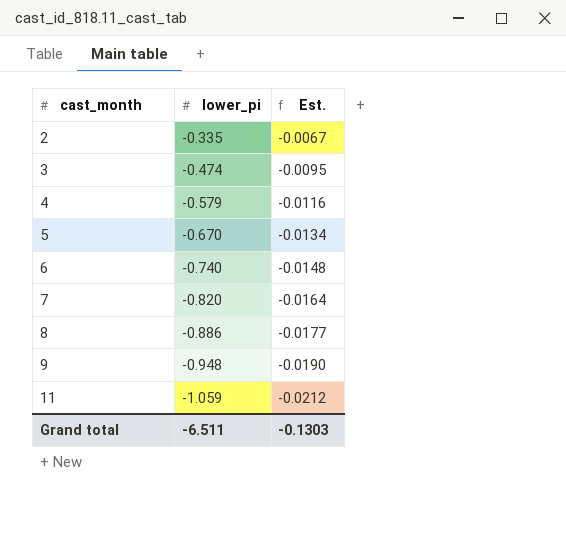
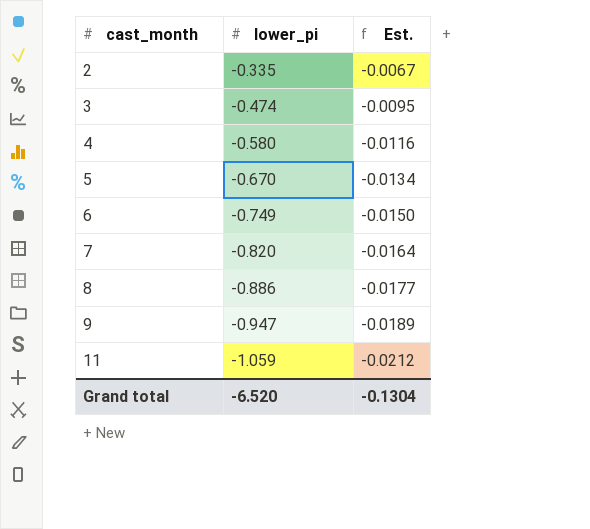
4 | lower_pi: -0.579 -> -0.580
6 | lower_pi: -0.740 -> -0.749
6 | Est.: -0.0148 -> -0.0150
9 | lower_pi: -0.948 -> -0.947
9 | Est.: -0.0190 -> -0.0189
Grand total | lower_pi: -6.511 -> -6.520
Grand total | Est.: -0.1303 -> -0.1304

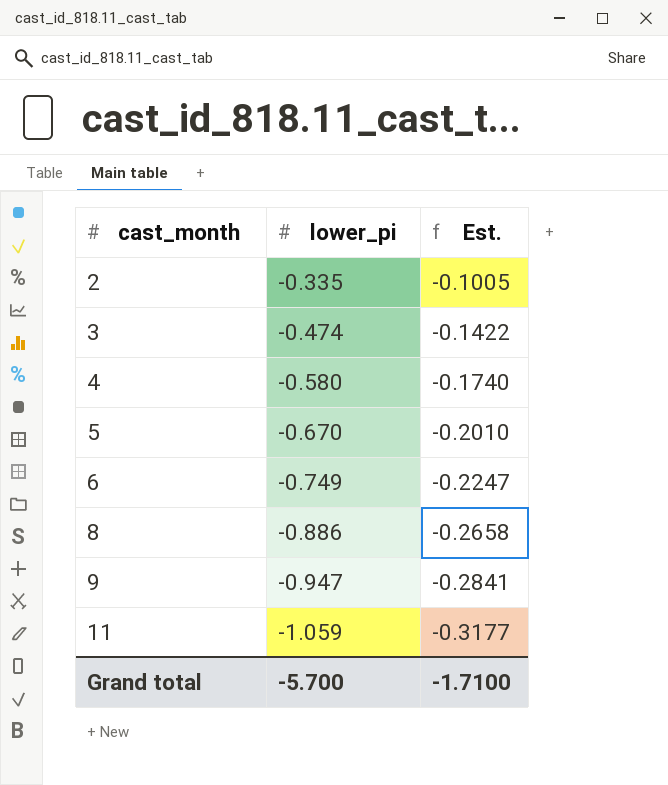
column Est. | formula: [lower_pi] * 0.02 -> [lower_pi] * 0.3
row 7: -0.820 | -0.0164 -> none
Grand total | lower_pi: -6.520 -> -5.700
Grand total | Est.: -0.1304 -> -1.7100

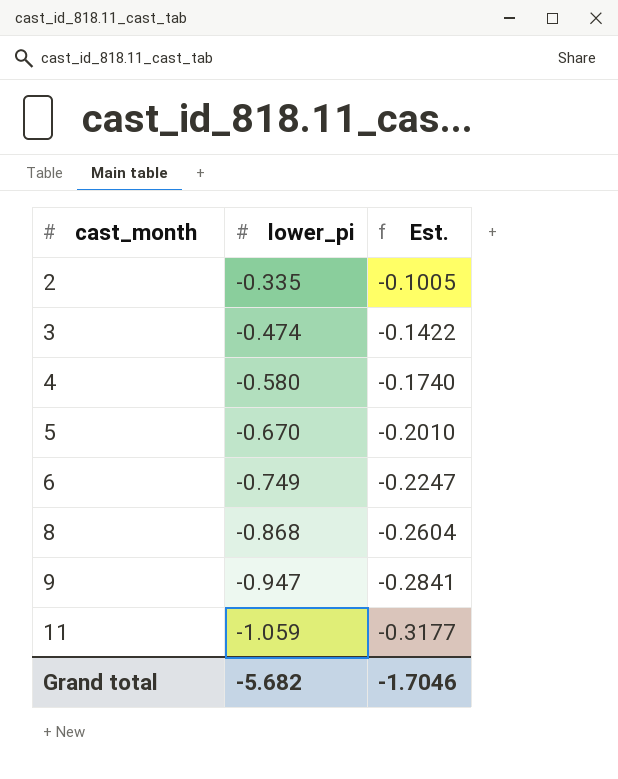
8 | lower_pi: -0.886 -> -0.868
8 | Est.: -0.2658 -> -0.2604
Grand total | lower_pi: -5.700 -> -5.682
Grand total | Est.: -1.7100 -> -1.7046

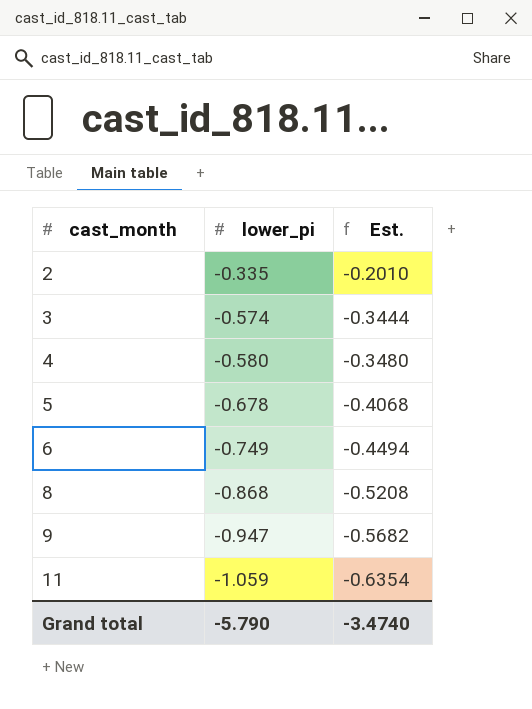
column Est. | formula: [lower_pi] * 0.3 -> [lower_pi] * 0.6
3 | lower_pi: -0.474 -> -0.574
5 | lower_pi: -0.670 -> -0.678
Grand total | lower_pi: -5.682 -> -5.790
Grand total | Est.: -1.7046 -> -3.4740

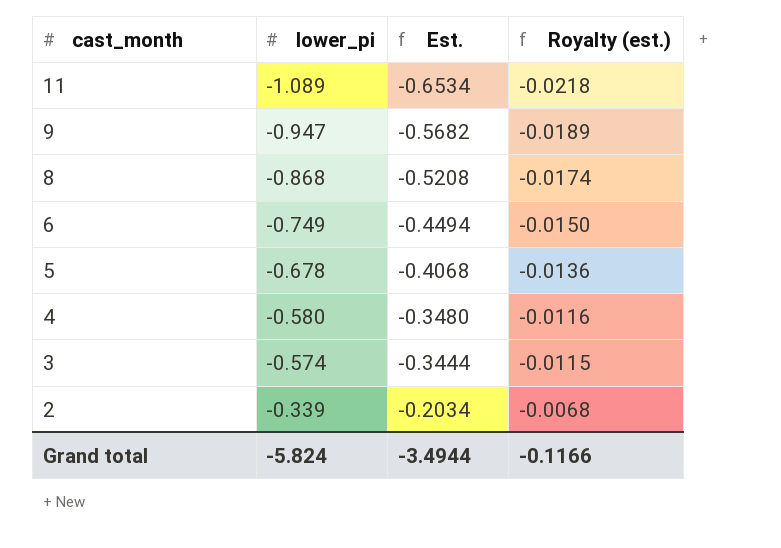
row order: cast_month ascending -> cast_month descending
column Royalty (est.) | formula: none -> [lower_pi] * 0.02
11 | lower_pi: -1.059 -> -1.089
11 | Est.: -0.6354 -> -0.6534
2 | lower_pi: -0.335 -> -0.339
2 | Est.: -0.2010 -> -0.2034
Grand total | lower_pi: -5.790 -> -5.824
Grand total | Est.: -3.4740 -> -3.4944

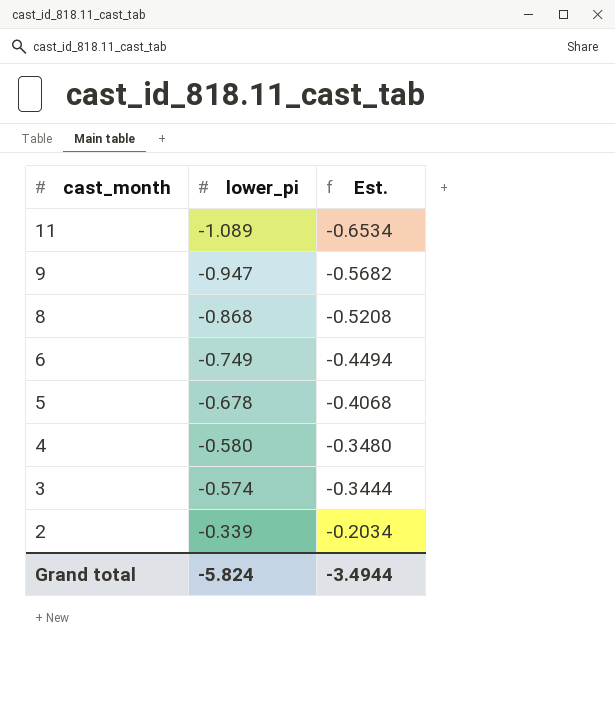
column Royalty (est.) | formula: [lower_pi] * 0.02 -> none

